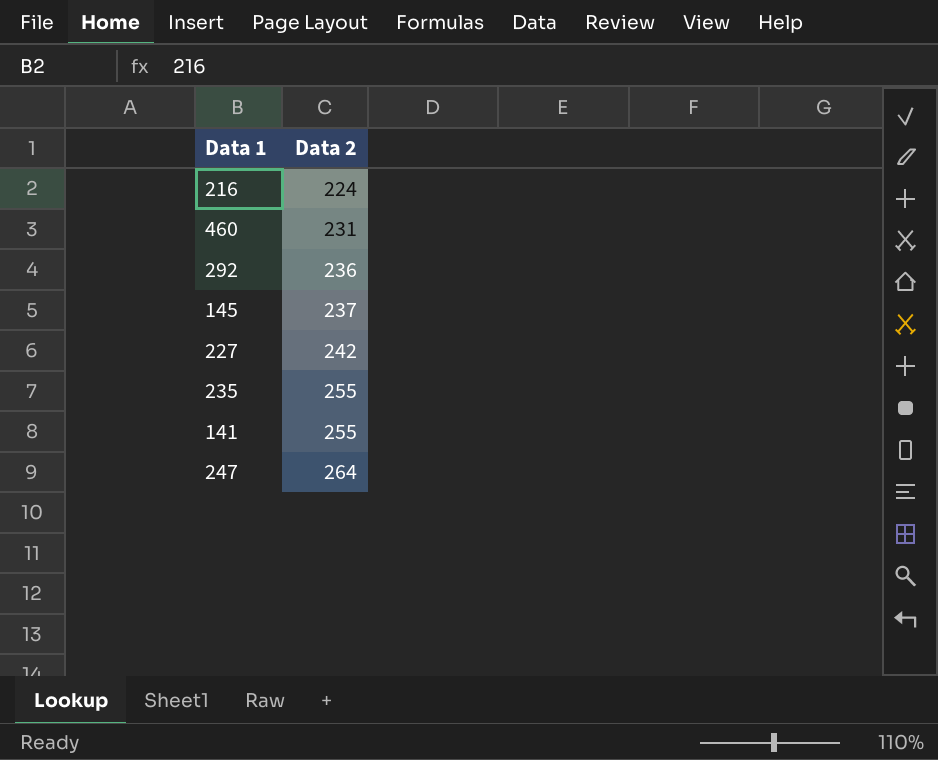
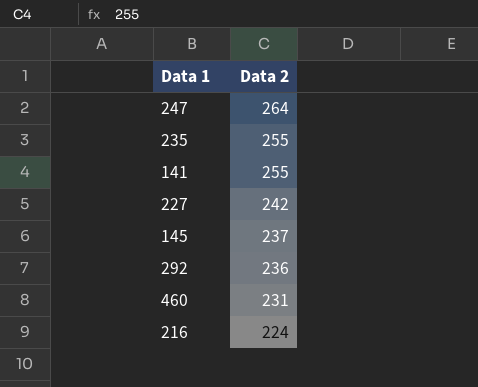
row order: Data 2 ascending -> Data 2 descending

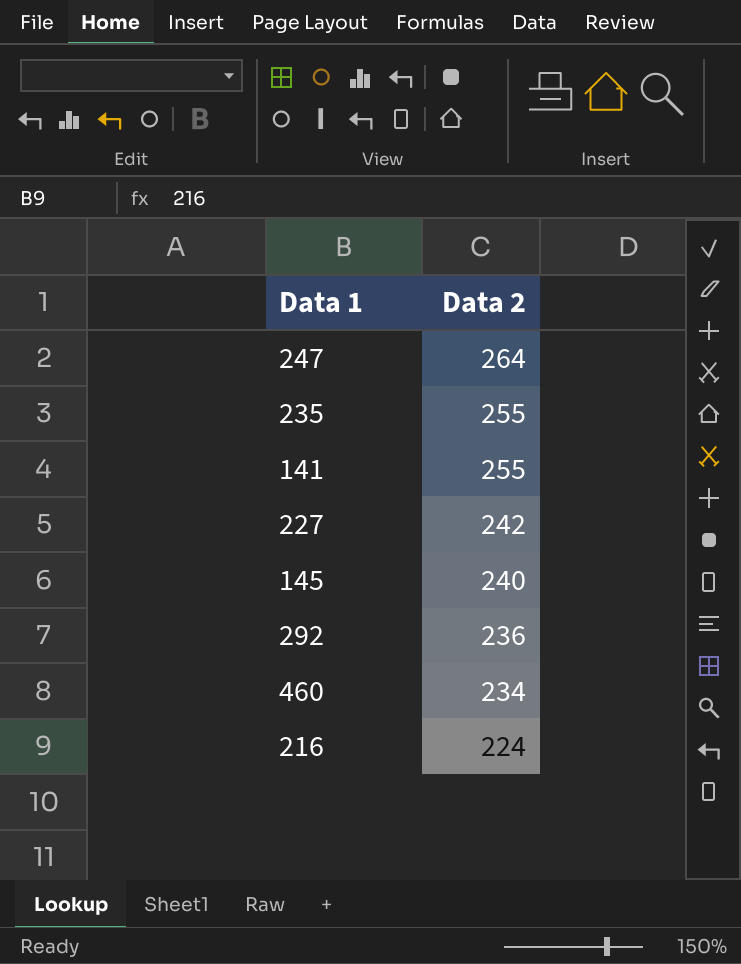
145 | Data 2: 237 -> 240
460 | Data 2: 231 -> 234

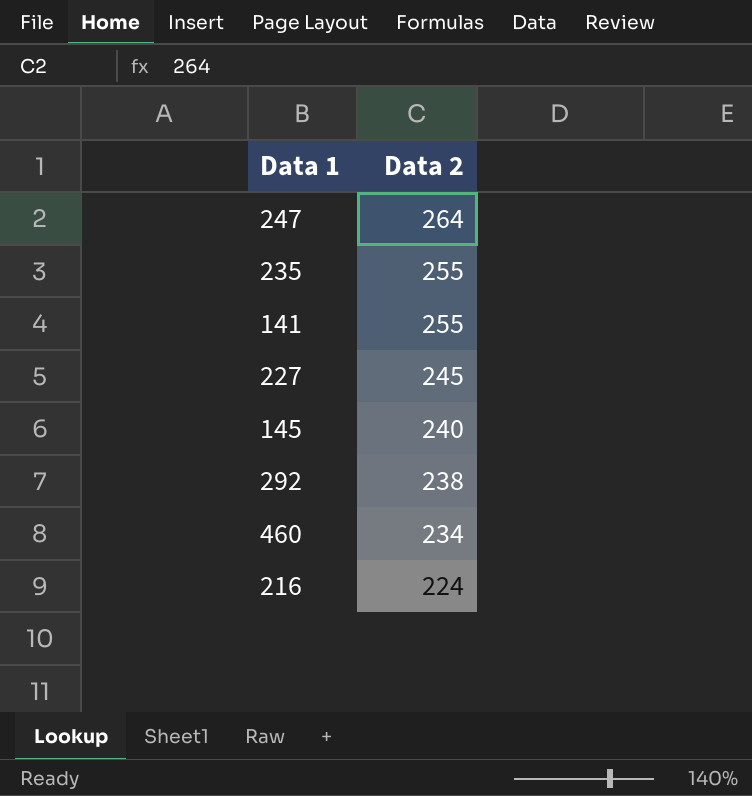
227 | Data 2: 242 -> 245
292 | Data 2: 236 -> 238

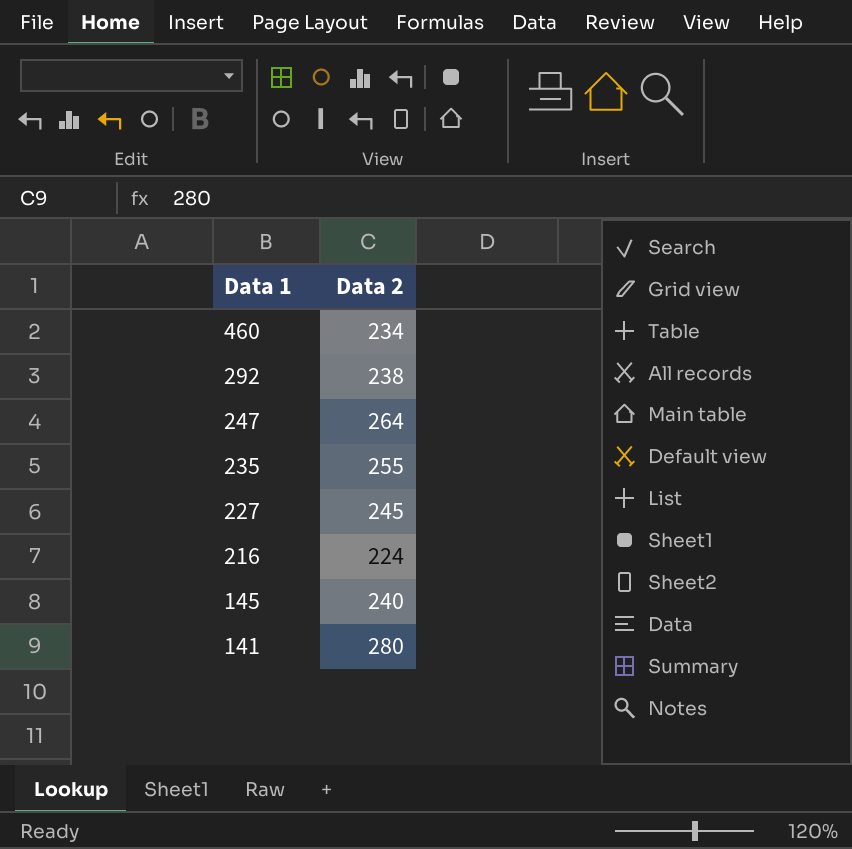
row order: Data 2 descending -> Data 1 descending
141 | Data 2: 255 -> 280

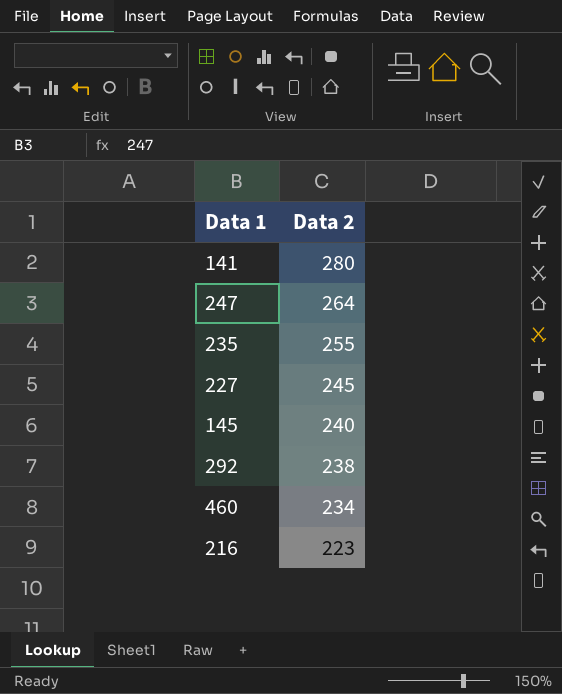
row order: Data 1 descending -> Data 2 descending
216 | Data 2: 224 -> 223

